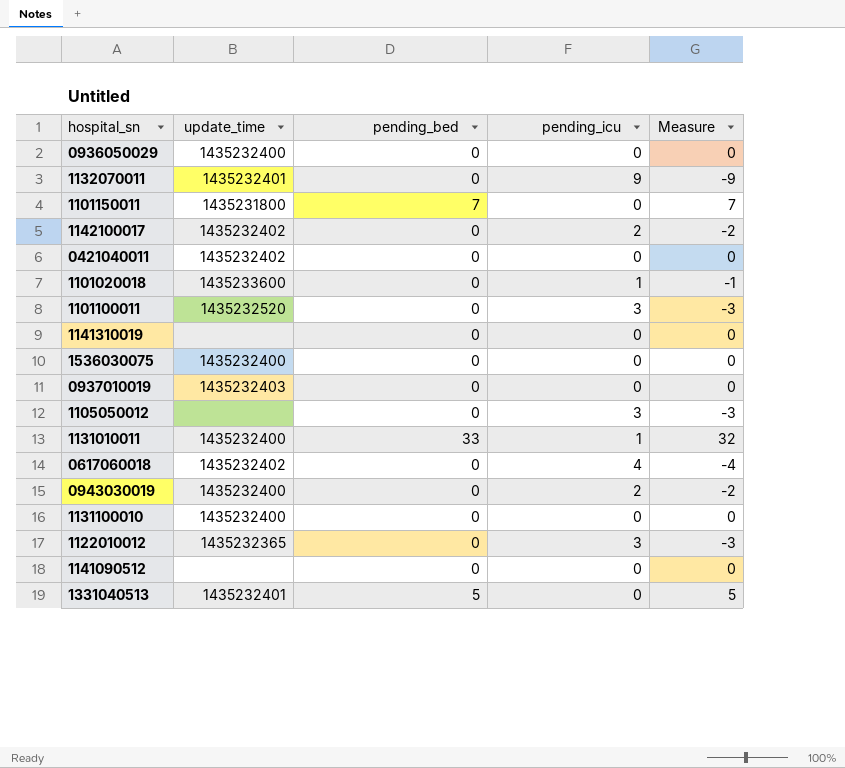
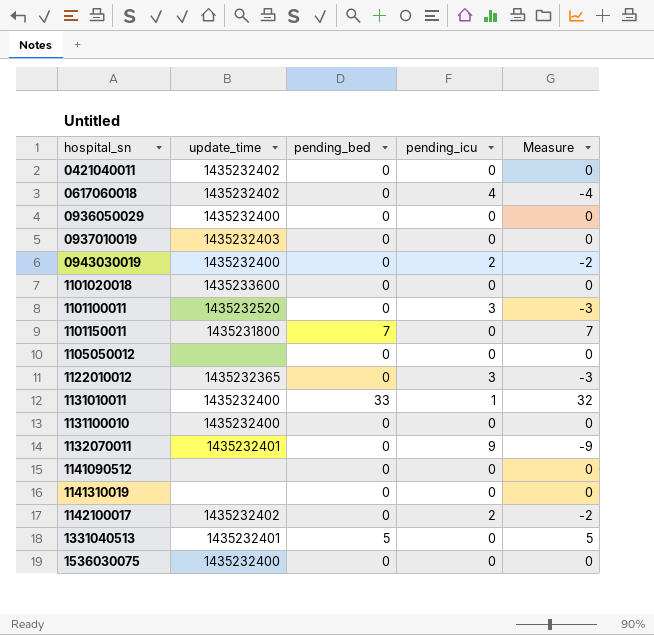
row order: none -> hospital_sn ascending
1101020018 | pending_icu: 1 -> 0
1101020018 | Measure: -1 -> 0
1105050012 | pending_icu: 3 -> 0
1105050012 | Measure: -3 -> 0

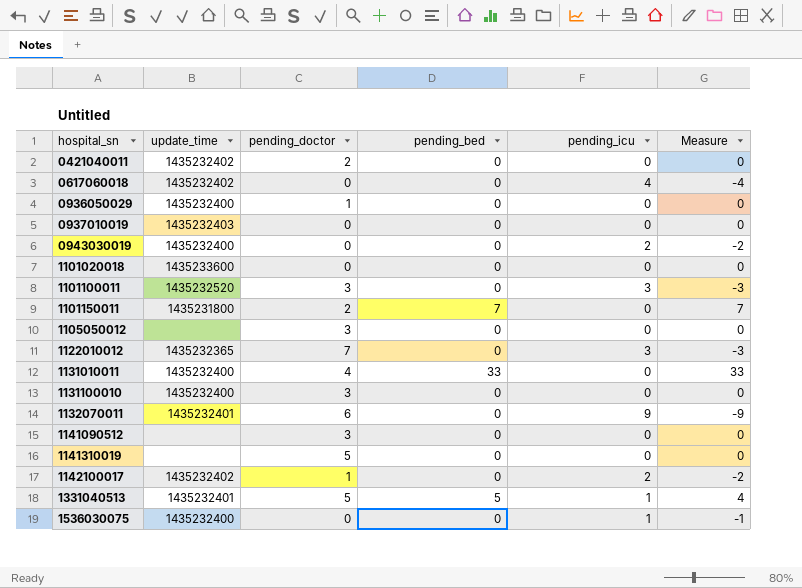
column pending_doctor | position: none -> 3
1131010011 | pending_icu: 1 -> 0
1131010011 | Measure: 32 -> 33
1331040513 | pending_icu: 0 -> 1
1331040513 | Measure: 5 -> 4
1536030075 | pending_icu: 0 -> 1
1536030075 | Measure: 0 -> -1

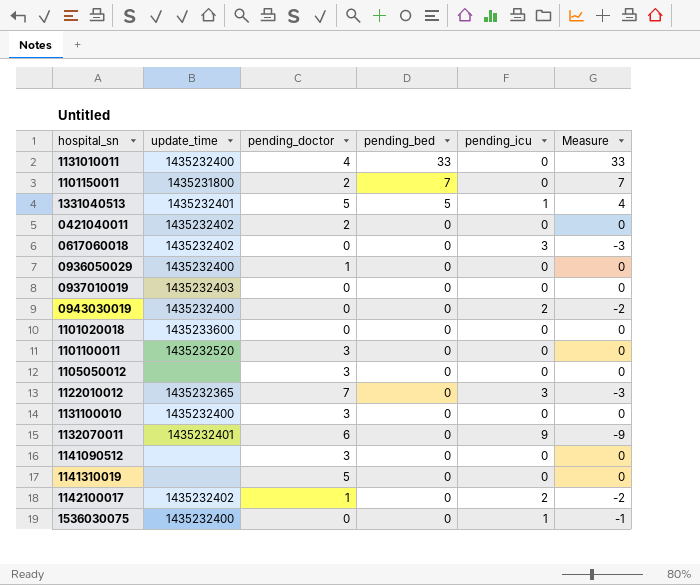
row order: hospital_sn ascending -> pending_bed descending
0617060018 | pending_icu: 4 -> 3
0617060018 | Measure: -4 -> -3
1101100011 | pending_icu: 3 -> 0
1101100011 | Measure: -3 -> 0

